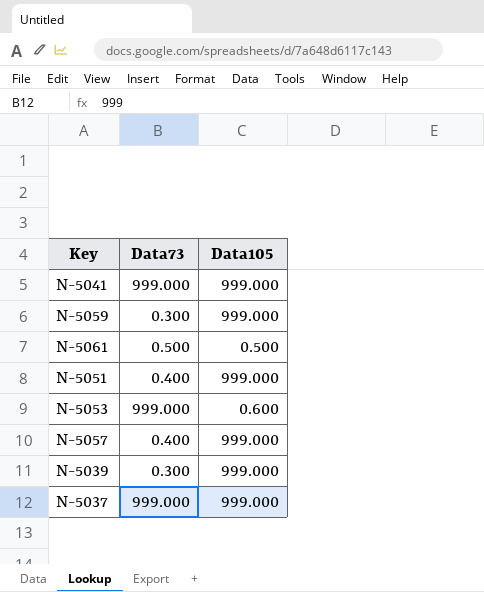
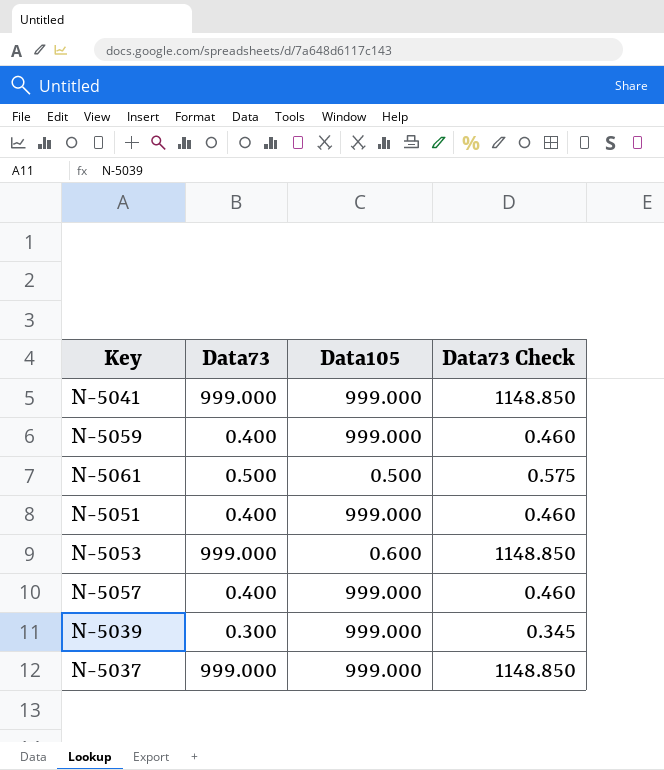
column Data73 Check | formula: none -> [Data73] * 1.15
N-5059 | Data73: 0.300 -> 0.400

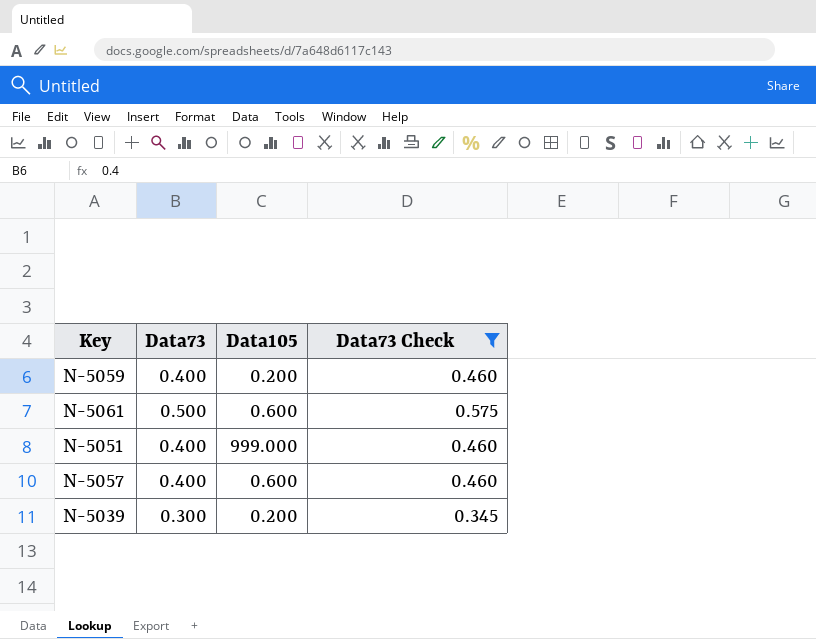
filter: none -> Data73 Check != 1148.850
N-5059 | Data105: 999.000 -> 0.200
N-5061 | Data105: 0.500 -> 0.600
N-5057 | Data105: 999.000 -> 0.600
N-5039 | Data105: 999.000 -> 0.200

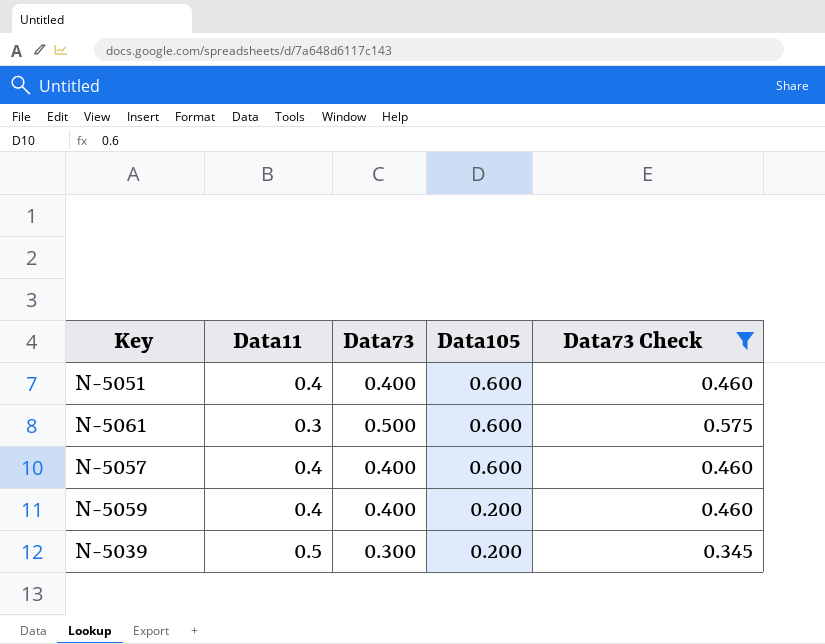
row order: none -> Data105 descending
column Data11 | position: none -> 2
N-5051 | Data105: 999.000 -> 0.600

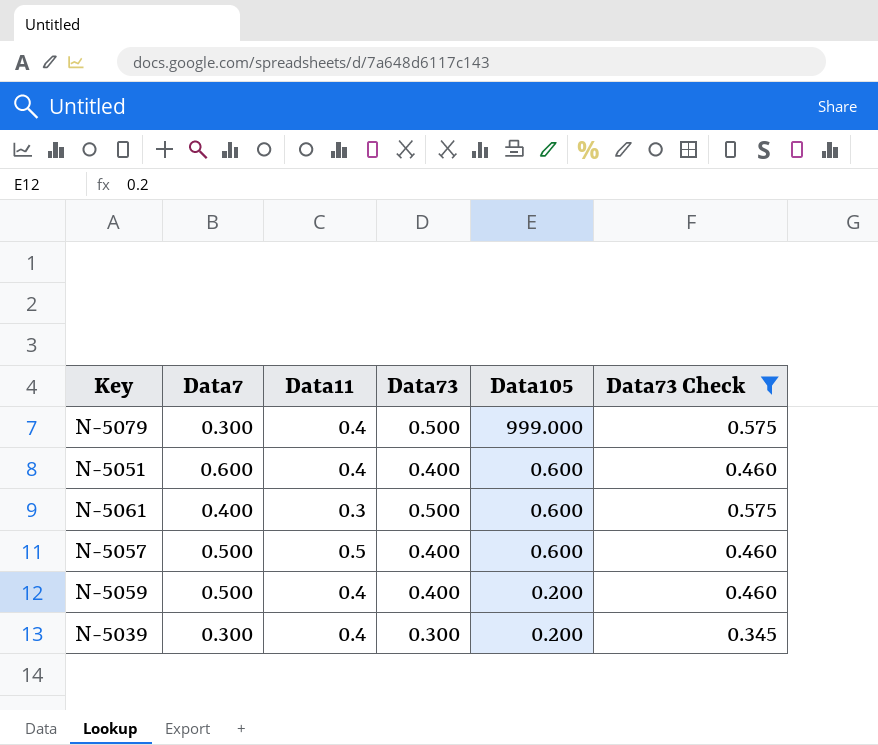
column Data7 | position: none -> 2
row N-5079: none -> 0.300 | 0.4 | 0.500 | 999.000 | 0.575
N-5057 | Data11: 0.4 -> 0.5
N-5039 | Data11: 0.5 -> 0.4

